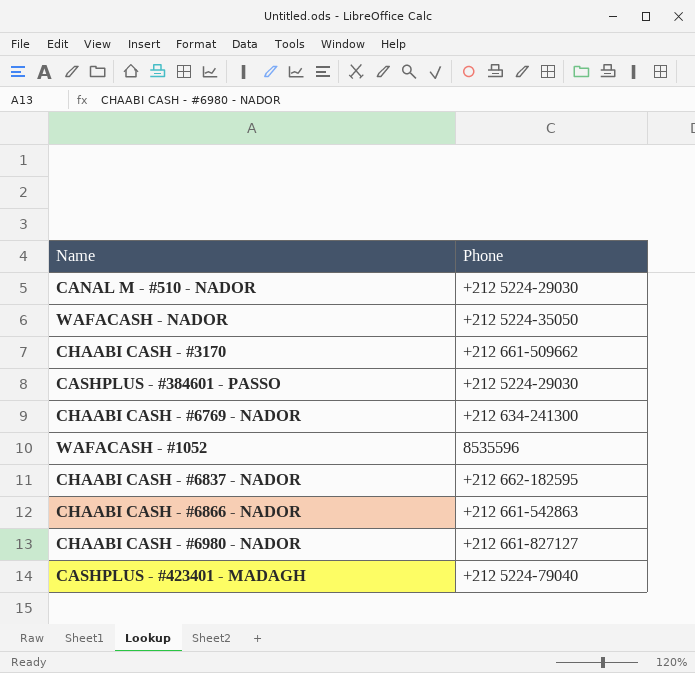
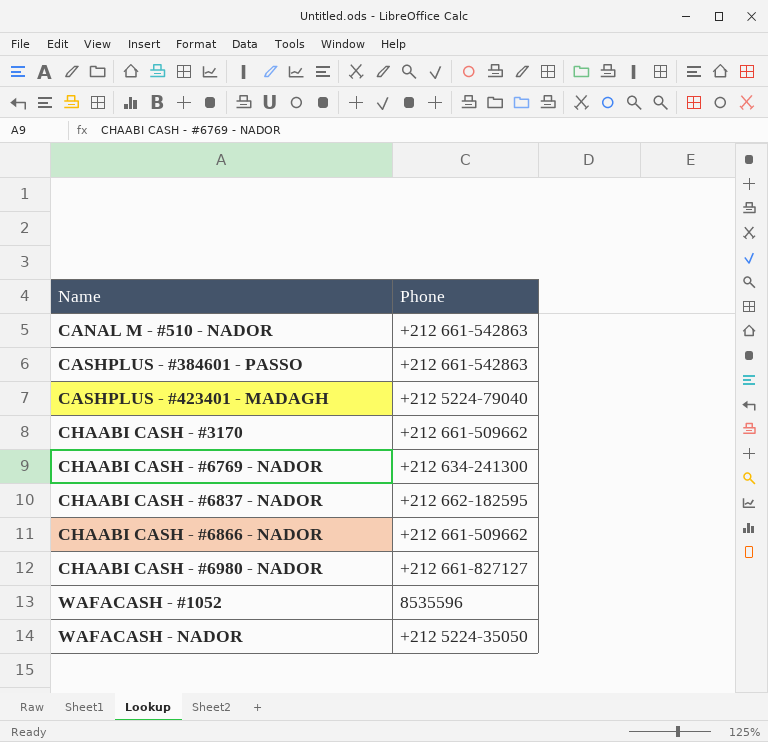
row order: none -> Name ascending
CANAL M - #510 - NADOR | Phone: +212 5224-29030 -> +212 661-542863
CASHPLUS - #384601 - PASSO | Phone: +212 5224-29030 -> +212 661-542863
CHAABI CASH - #6866 - NADOR | Phone: +212 661-542863 -> +212 661-509662

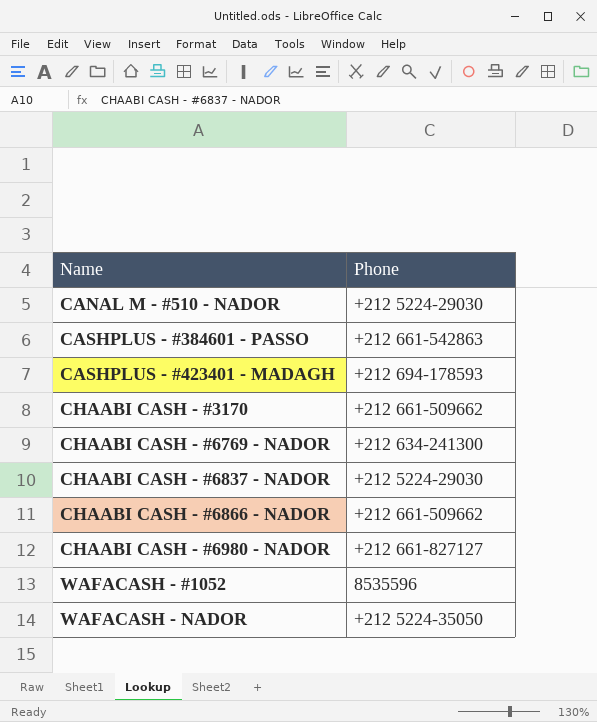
CANAL M - #510 - NADOR | Phone: +212 661-542863 -> +212 5224-29030
CASHPLUS - #423401 - MADAGH | Phone: +212 5224-79040 -> +212 694-178593
CHAABI CASH - #6837 - NADOR | Phone: +212 662-182595 -> +212 5224-29030

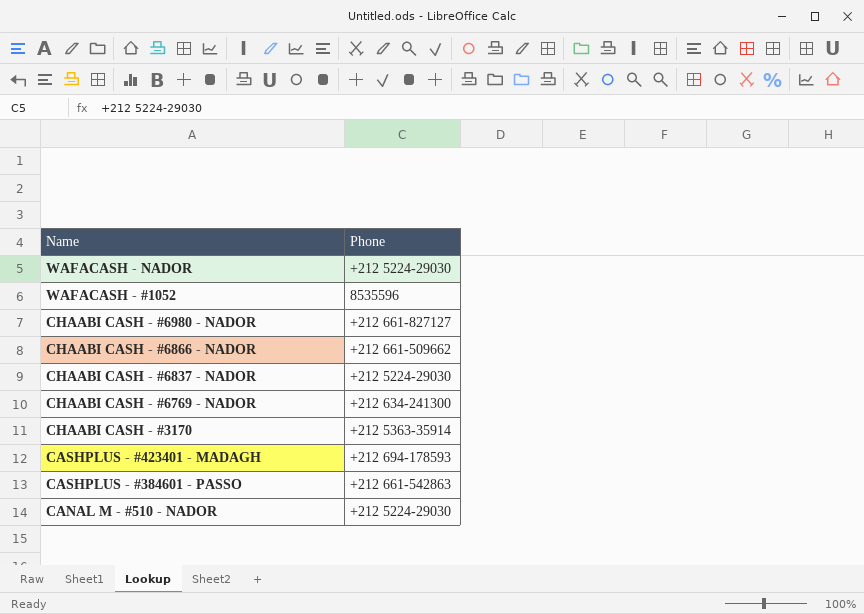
row order: Name ascending -> Name descending
WAFACASH - NADOR | Phone: +212 5224-35050 -> +212 5224-29030
CHAABI CASH - #3170 | Phone: +212 661-509662 -> +212 5363-35914

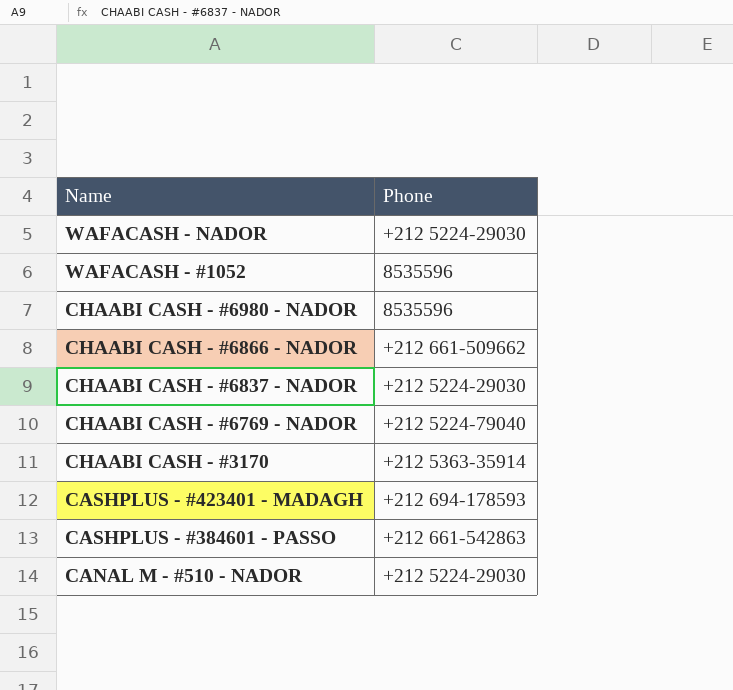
CHAABI CASH - #6980 - NADOR | Phone: +212 661-827127 -> 8535596
CHAABI CASH - #6769 - NADOR | Phone: +212 634-241300 -> +212 5224-79040

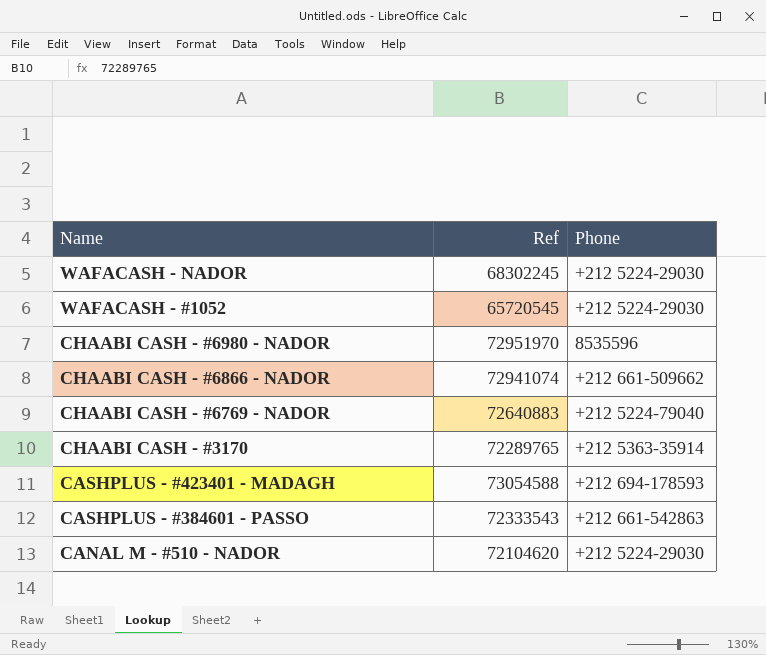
column Ref | position: none -> 2
row CHAABI CASH - #6837 - NADOR: +212 5224-29030 -> none
WAFACASH - #1052 | Phone: 8535596 -> +212 5224-29030

